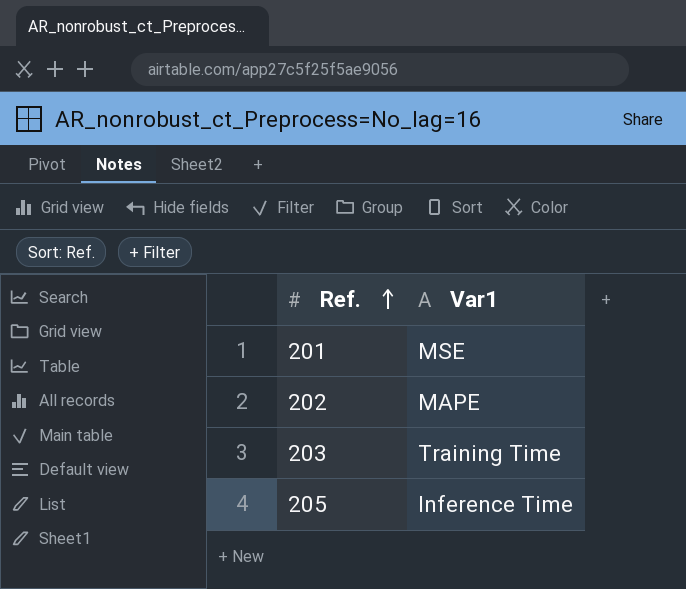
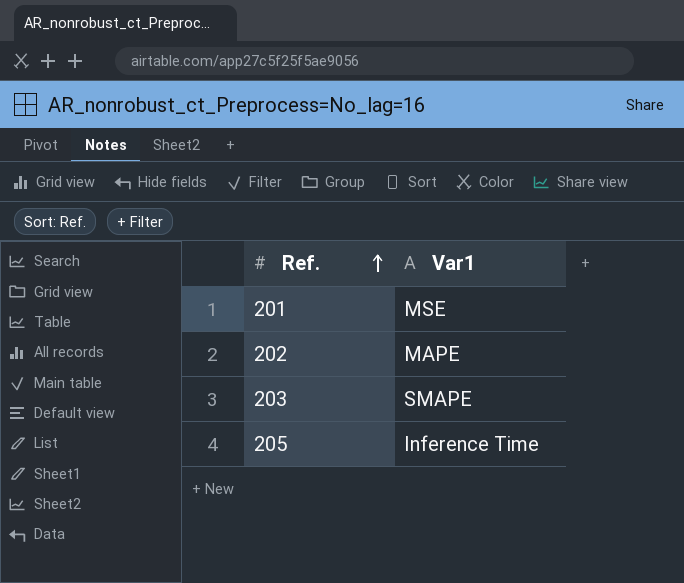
203 | Var1: Training Time -> SMAPE

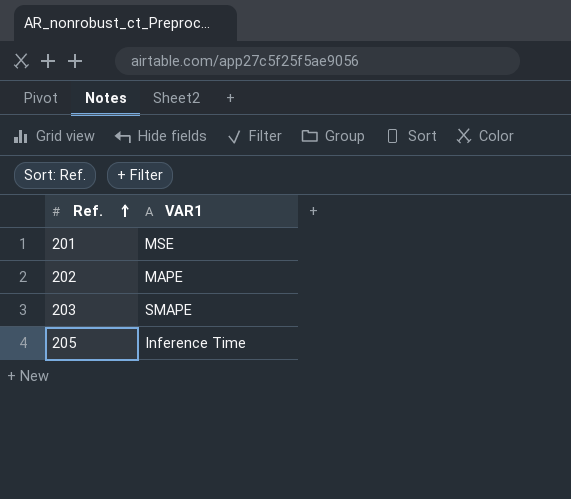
column name: Var1 -> VAR1

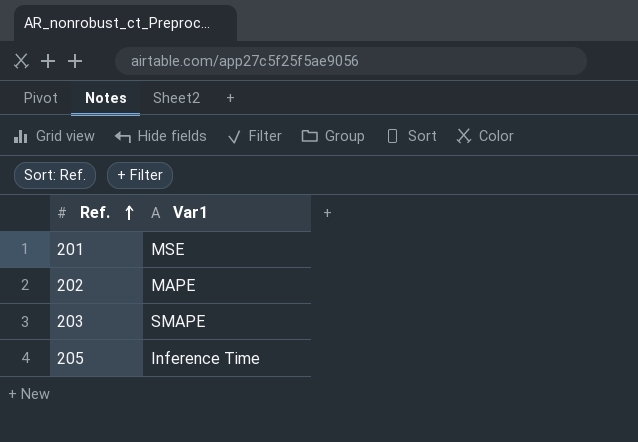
column name: VAR1 -> Var1

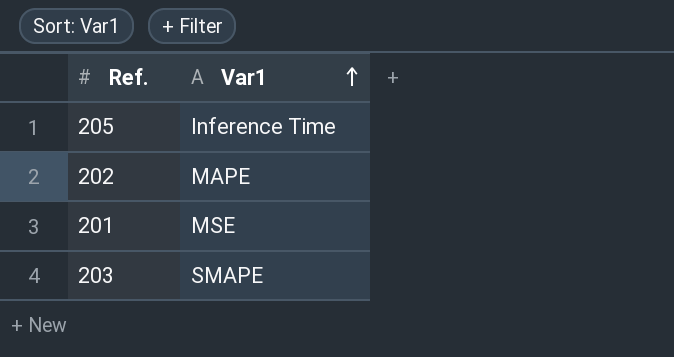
row order: Ref. ascending -> Var1 ascending

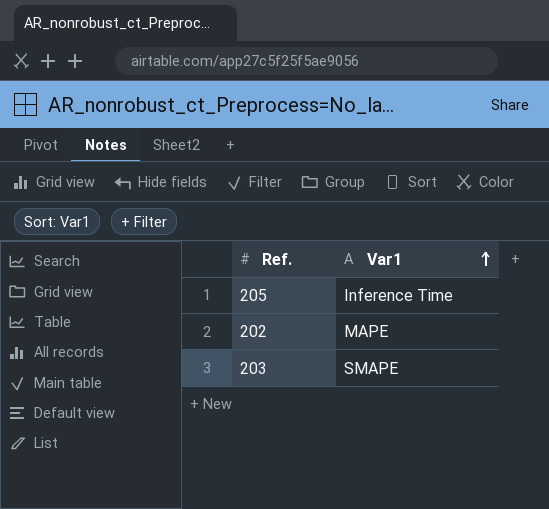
row 201: MSE -> none

